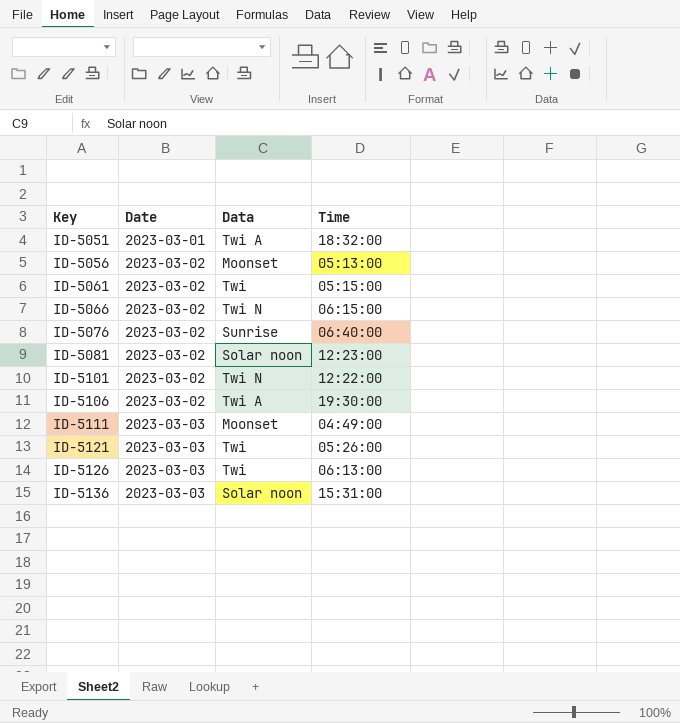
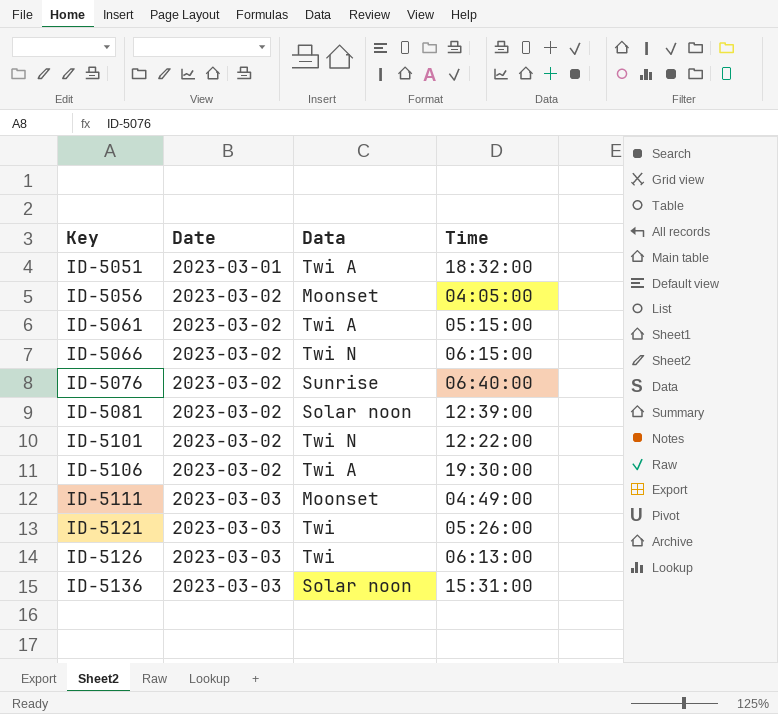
ID-5056 | Time: 05:13:00 -> 04:05:00
ID-5061 | Data: Twi -> Twi A
ID-5081 | Time: 12:23:00 -> 12:39:00

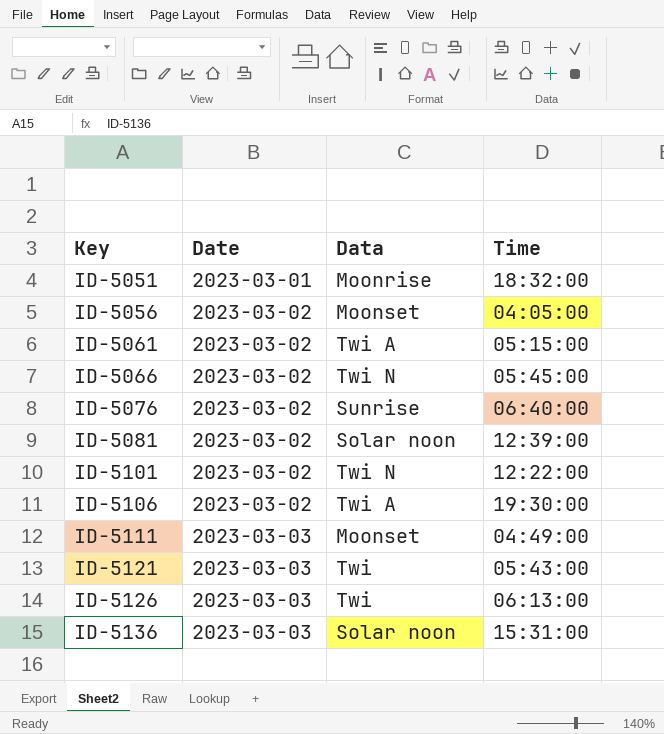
ID-5051 | Data: Twi A -> Moonrise
ID-5066 | Time: 06:15:00 -> 05:45:00
ID-5121 | Time: 05:26:00 -> 05:43:00

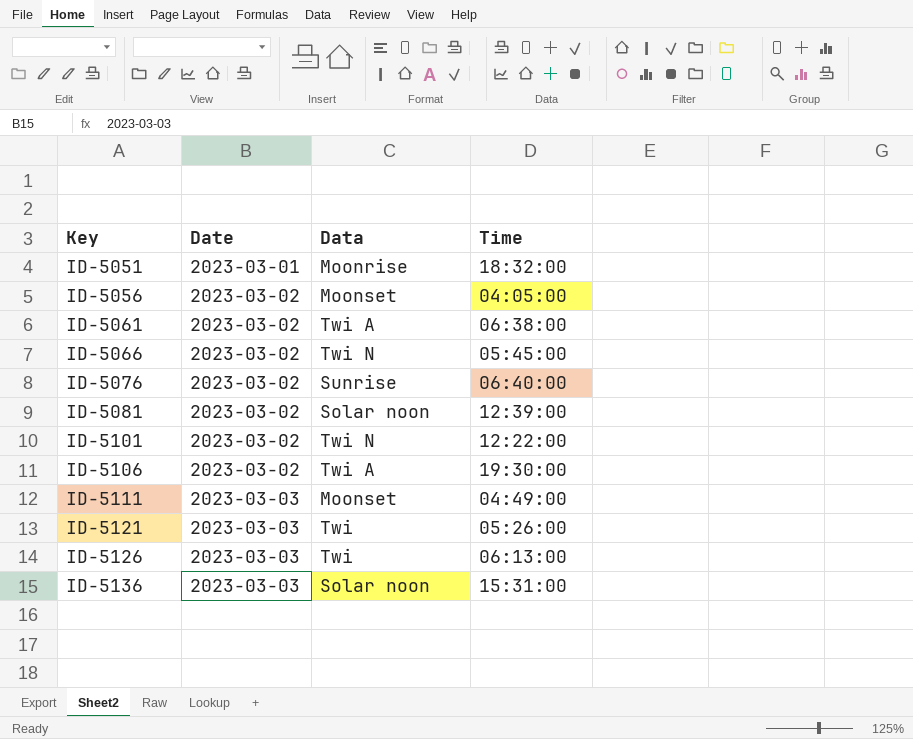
ID-5061 | Time: 05:15:00 -> 06:38:00
ID-5121 | Time: 05:43:00 -> 05:26:00

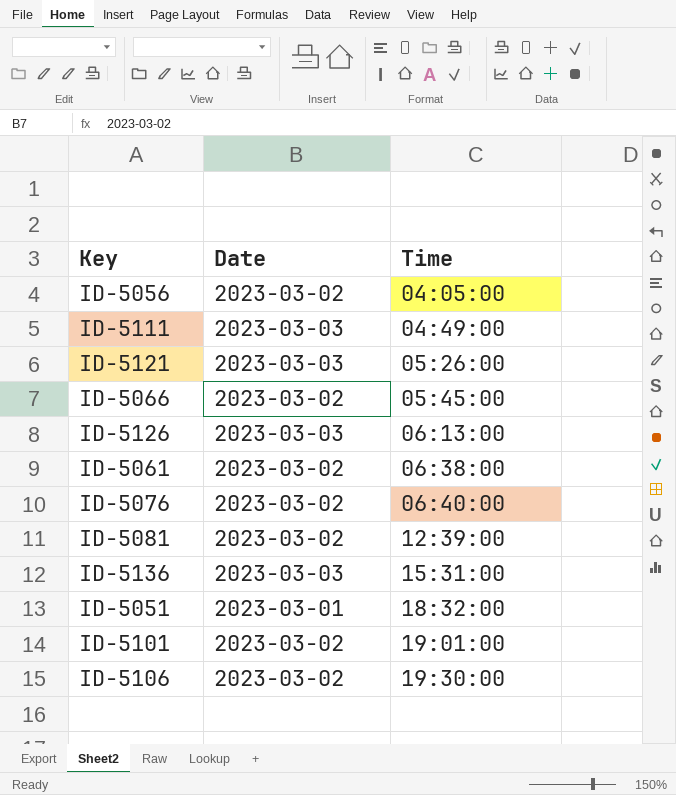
row order: Key ascending -> Time ascending
column Data | position: 3 -> none
ID-5101 | Time: 12:22:00 -> 19:01:00

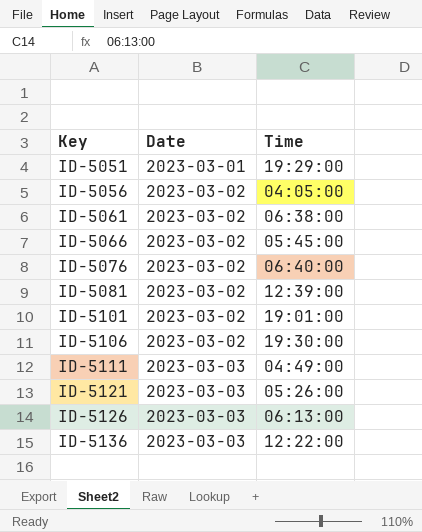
row order: Time ascending -> Key ascending
ID-5051 | Time: 18:32:00 -> 19:29:00
ID-5136 | Time: 15:31:00 -> 12:22:00

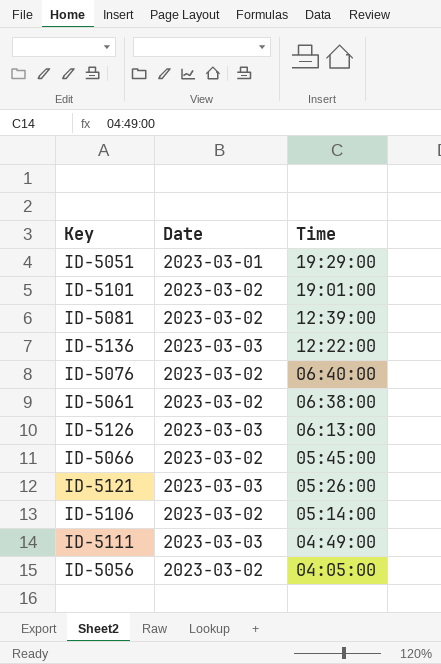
row order: Key ascending -> Time descending
ID-5106 | Time: 19:30:00 -> 05:14:00

